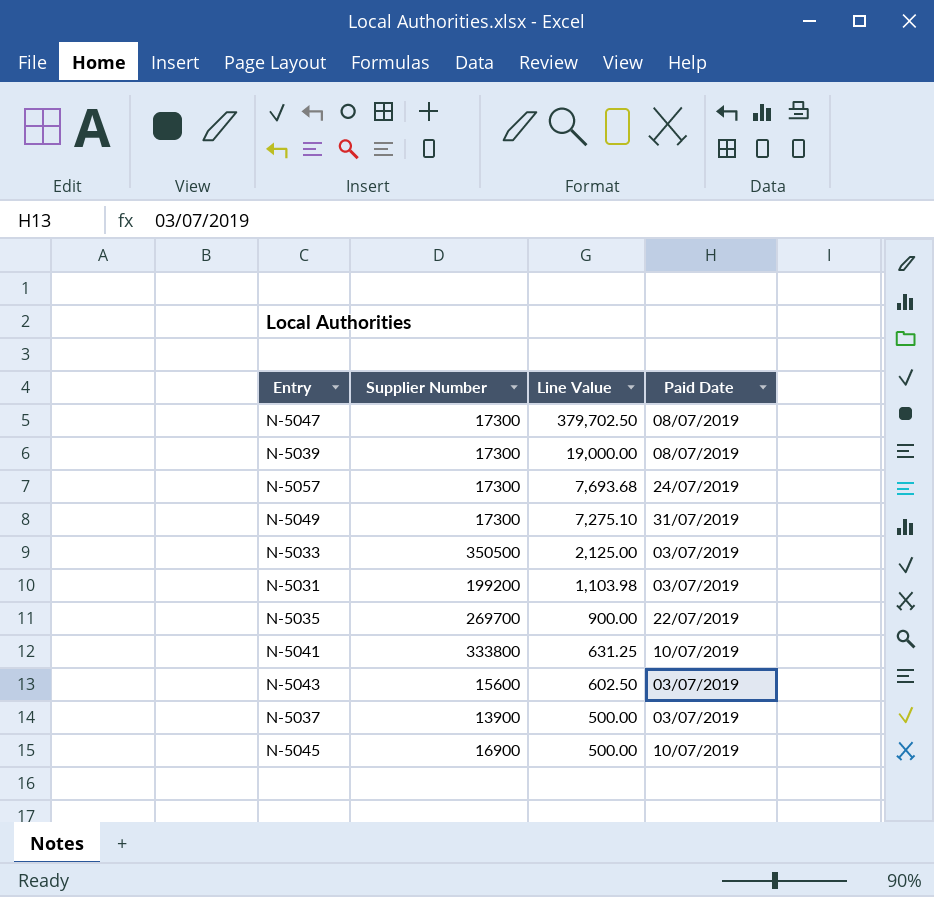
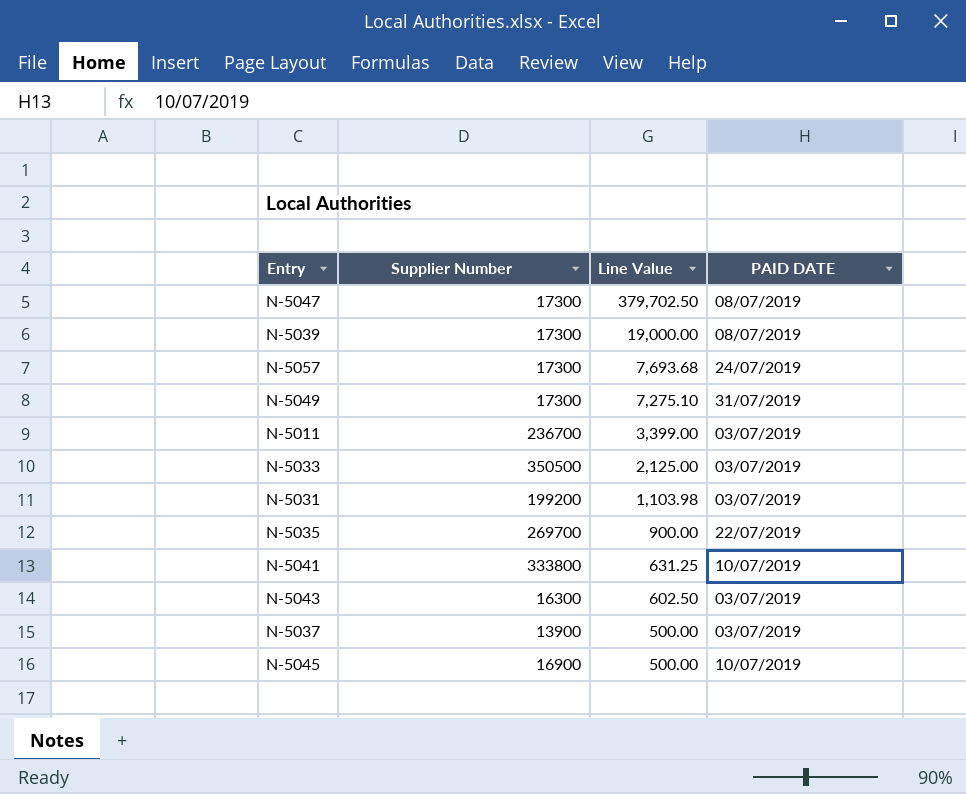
column name: Paid Date -> PAID DATE
row N-5011: none -> 236700 | 3,399.00 | 03/07/2019
N-5043 | Supplier Number: 15600 -> 16300

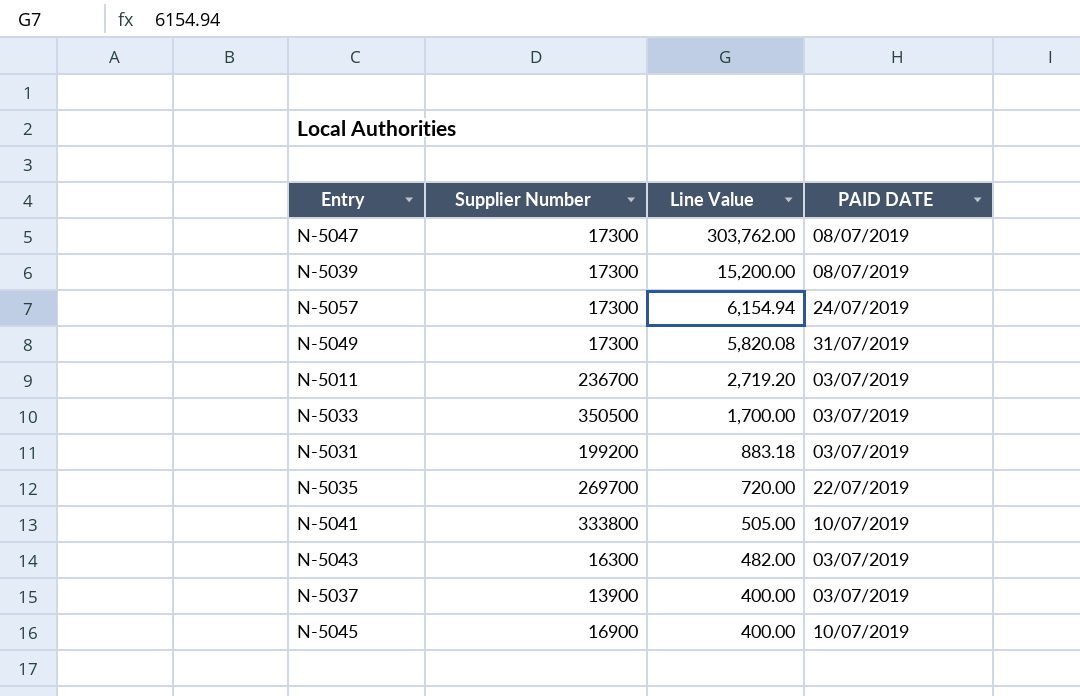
N-5047 | Line Value: 379,702.50 -> 303,762.00
N-5039 | Line Value: 19,000.00 -> 15,200.00
N-5057 | Line Value: 7,693.68 -> 6,154.94
N-5049 | Line Value: 7,275.10 -> 5,820.08
N-5011 | Line Value: 3,399.00 -> 2,719.20
N-5033 | Line Value: 2,125.00 -> 1,700.00
N-5031 | Line Value: 1,103.98 -> 883.18
N-5035 | Line Value: 900.00 -> 720.00
N-5041 | Line Value: 631.25 -> 505.00
N-5043 | Line Value: 602.50 -> 482.00
N-5037 | Line Value: 500.00 -> 400.00
N-5045 | Line Value: 500.00 -> 400.00

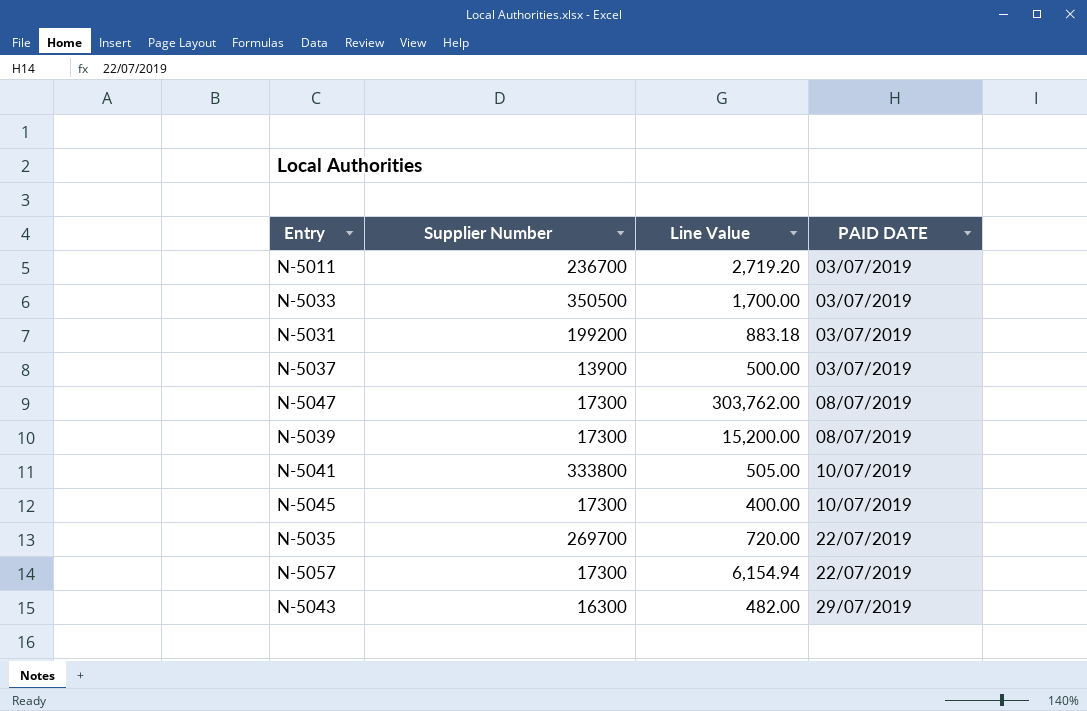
row order: Line Value descending -> PAID DATE ascending
row N-5049: 17300 | 5,820.08 | 31/07/2019 -> none
N-5037 | Line Value: 400.00 -> 500.00
N-5045 | Supplier Number: 16900 -> 17300
N-5057 | PAID DATE: 24/07/2019 -> 22/07/2019
N-5043 | PAID DATE: 03/07/2019 -> 29/07/2019

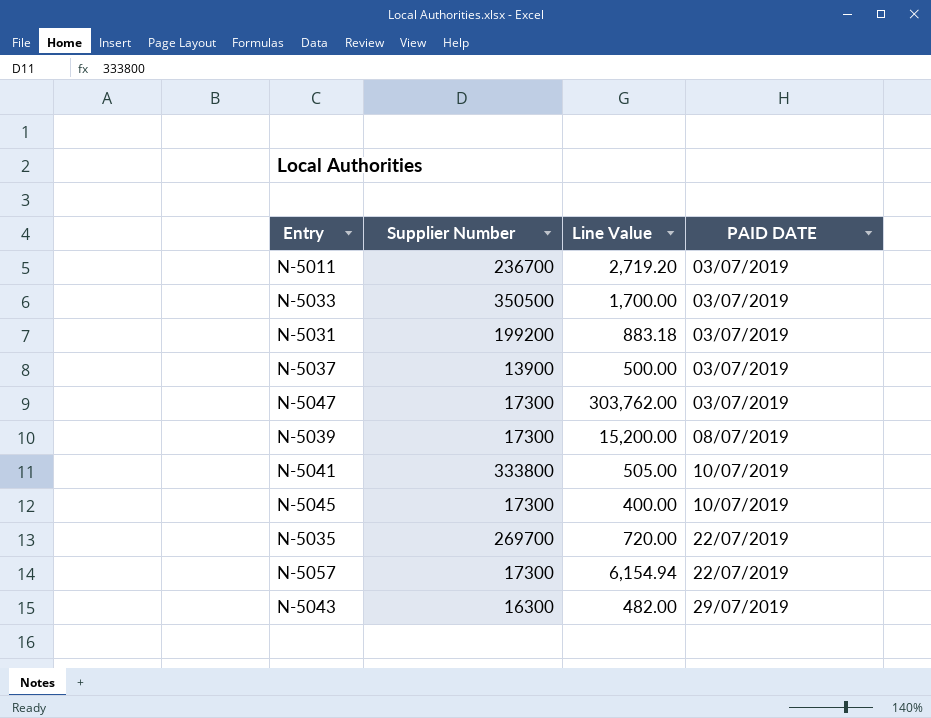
N-5047 | PAID DATE: 08/07/2019 -> 03/07/2019

